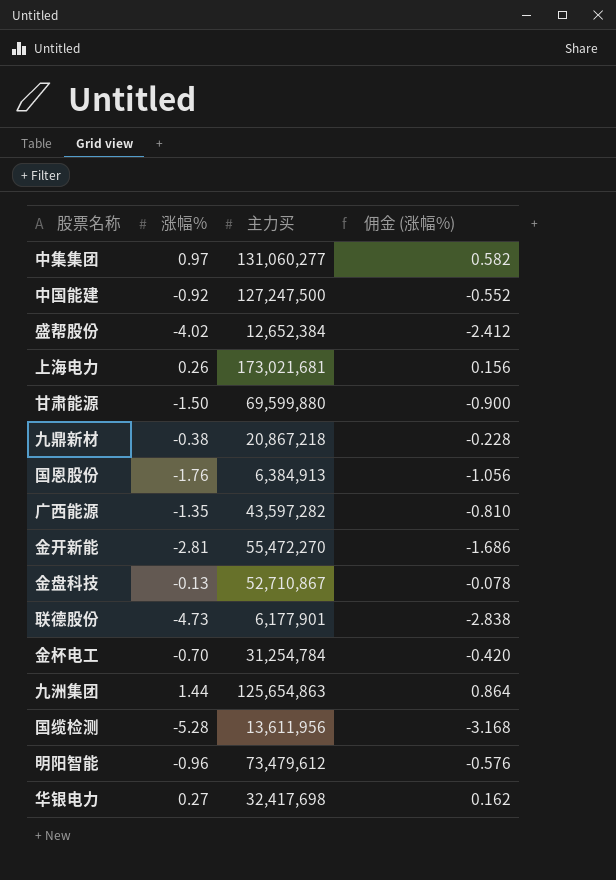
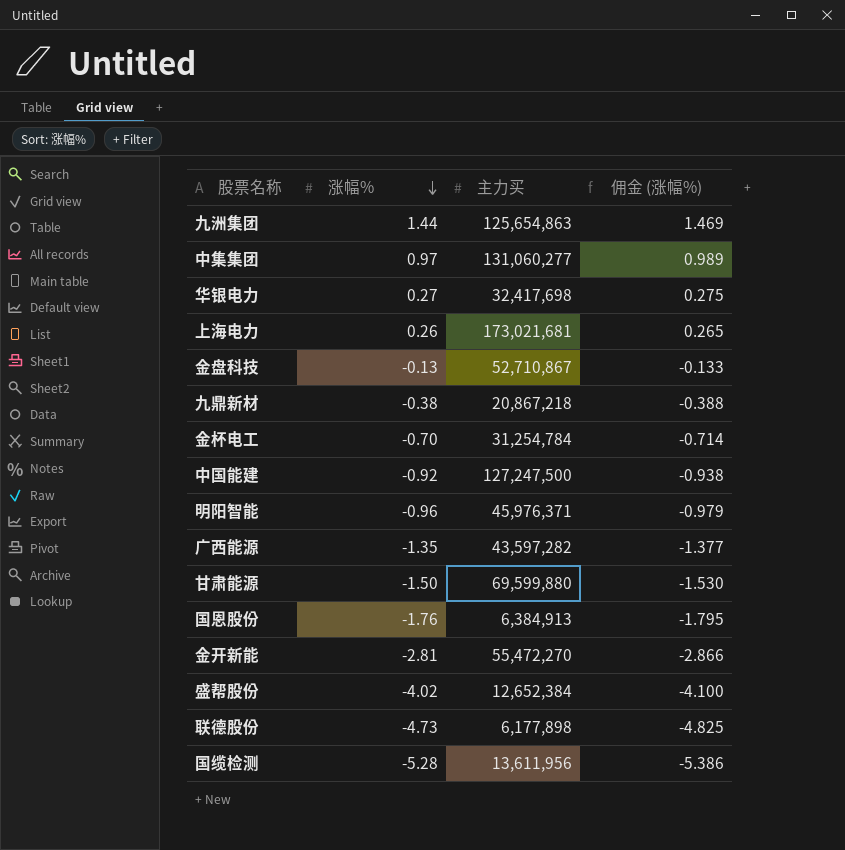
row order: none -> 涨幅% descending
column 佣金 (涨幅%) | formula: [涨幅%] * 0.6 -> [涨幅%] * 1.02
明阳智能 | 主力买: 73,479,612 -> 45,976,371
联德股份 | 主力买: 6,177,901 -> 6,177,898

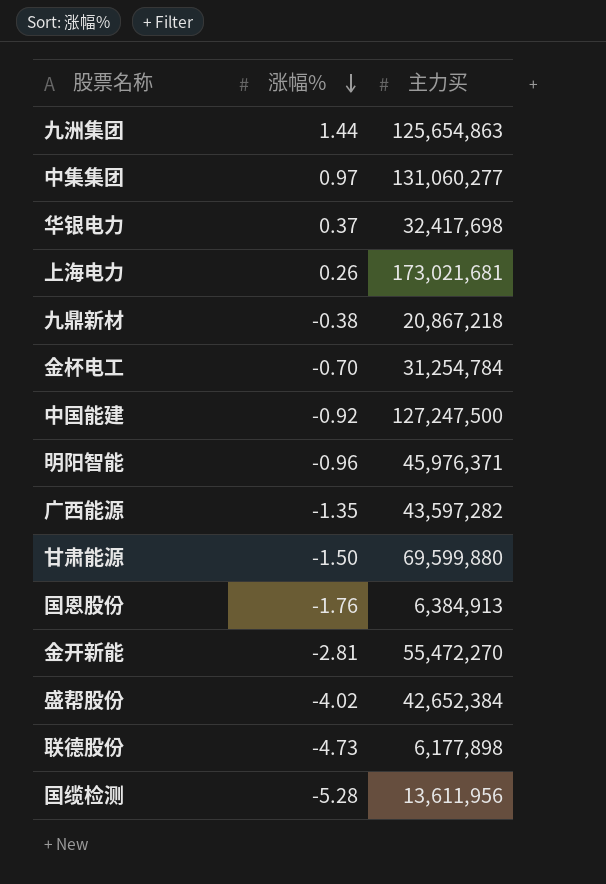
column 佣金 (涨幅%) | formula: [涨幅%] * 1.02 -> none
row 金盘科技: -0.13 | 52,710,867 | -0.133 -> none
华银电力 | 涨幅%: 0.27 -> 0.37
盛帮股份 | 主力买: 12,652,384 -> 42,652,384

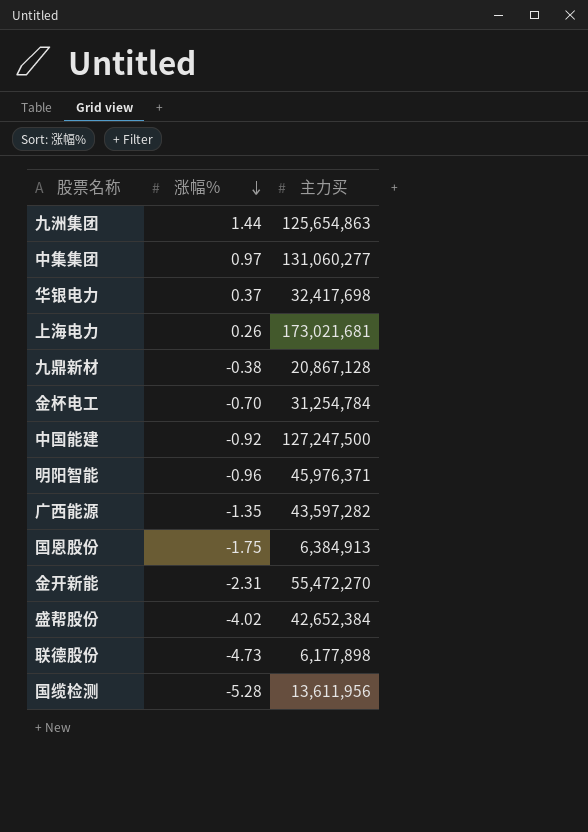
row 甘肃能源: -1.50 | 69,599,880 -> none
九鼎新材 | 主力买: 20,867,218 -> 20,867,128
国恩股份 | 涨幅%: -1.76 -> -1.75
金开新能 | 涨幅%: -2.81 -> -2.31

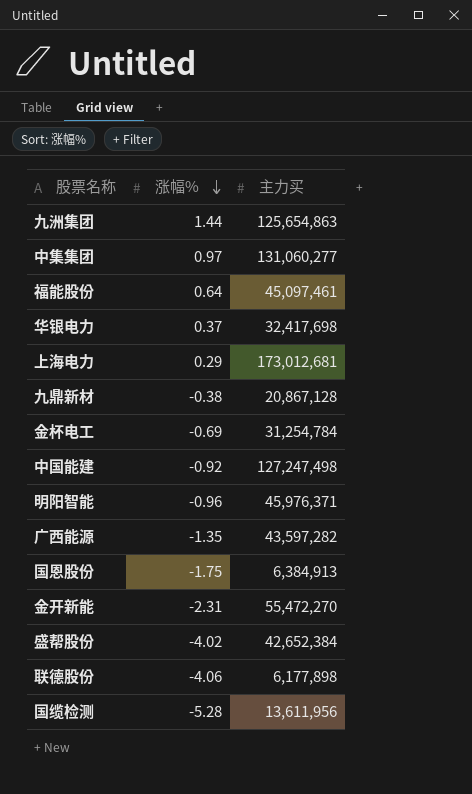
row 福能股份: none -> 0.64 | 45,097,461
上海电力 | 涨幅%: 0.26 -> 0.29
上海电力 | 主力买: 173,021,681 -> 173,012,681
金杯电工 | 涨幅%: -0.70 -> -0.69
中国能建 | 主力买: 127,247,500 -> 127,247,498
联德股份 | 涨幅%: -4.73 -> -4.06

